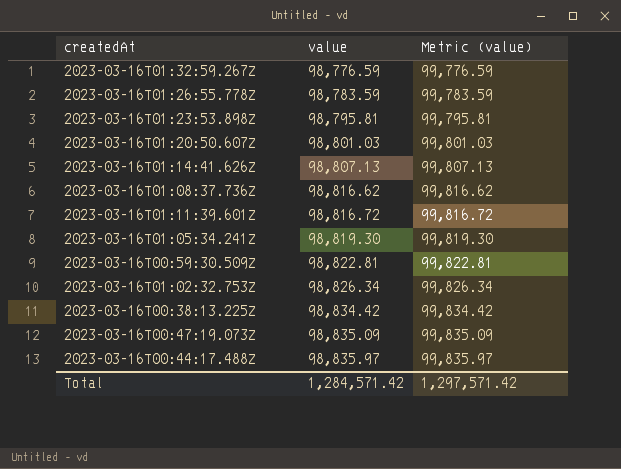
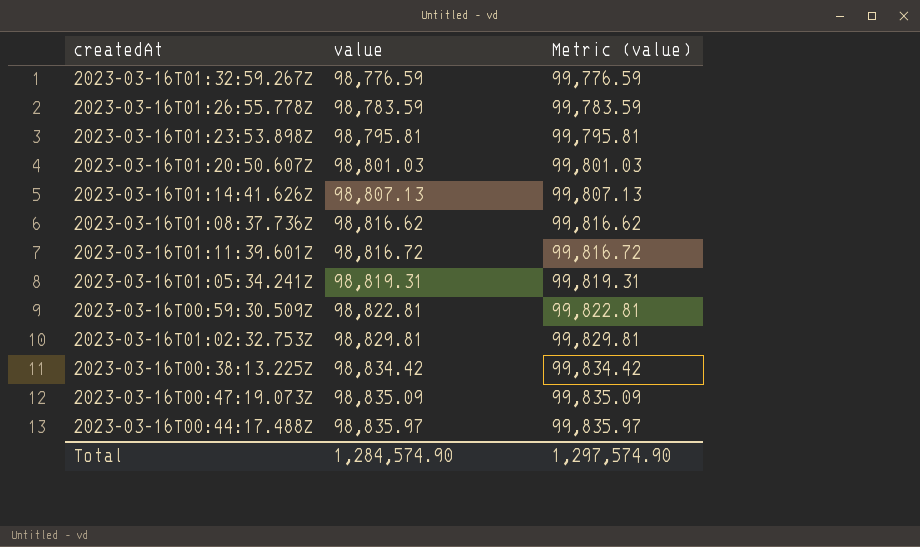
2023-03-16T01:05:34.241Z | value: 98,819.30 -> 98,819.31
2023-03-16T01:05:34.241Z | Metric (value): 99,819.30 -> 99,819.31
2023-03-16T01:02:32.753Z | value: 98,826.34 -> 98,829.81
2023-03-16T01:02:32.753Z | Metric (value): 99,826.34 -> 99,829.81
Total | value: 1,284,571.42 -> 1,284,574.90
Total | Metric (value): 1,297,571.42 -> 1,297,574.90

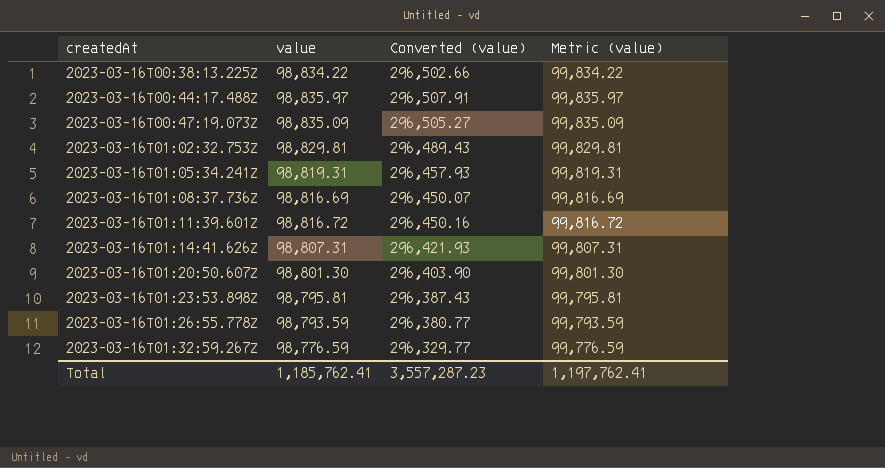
row order: value ascending -> createdAt ascending
column Converted (value) | formula: none -> [value] * 3
row 2023-03-16T00:59:30.509Z: 98,822.81 | 99,822.81 -> none
2023-03-16T00:38:13.225Z | value: 98,834.42 -> 98,834.22
2023-03-16T00:38:13.225Z | Metric (value): 99,834.42 -> 99,834.22
2023-03-16T01:08:37.736Z | value: 98,816.62 -> 98,816.69
2023-03-16T01:08:37.736Z | Metric (value): 99,816.62 -> 99,816.69
2023-03-16T01:14:41.626Z | value: 98,807.13 -> 98,807.31
2023-03-16T01:14:41.626Z | Metric (value): 99,807.13 -> 99,807.31
2023-03-16T01:20:50.607Z | value: 98,801.03 -> 98,801.30
2023-03-16T01:20:50.607Z | Metric (value): 99,801.03 -> 99,801.30
2023-03-16T01:26:55.778Z | value: 98,783.59 -> 98,793.59
2023-03-16T01:26:55.778Z | Metric (value): 99,783.59 -> 99,793.59
Total | value: 1,284,574.90 -> 1,185,762.41
Total | Metric (value): 1,297,574.90 -> 1,197,762.41

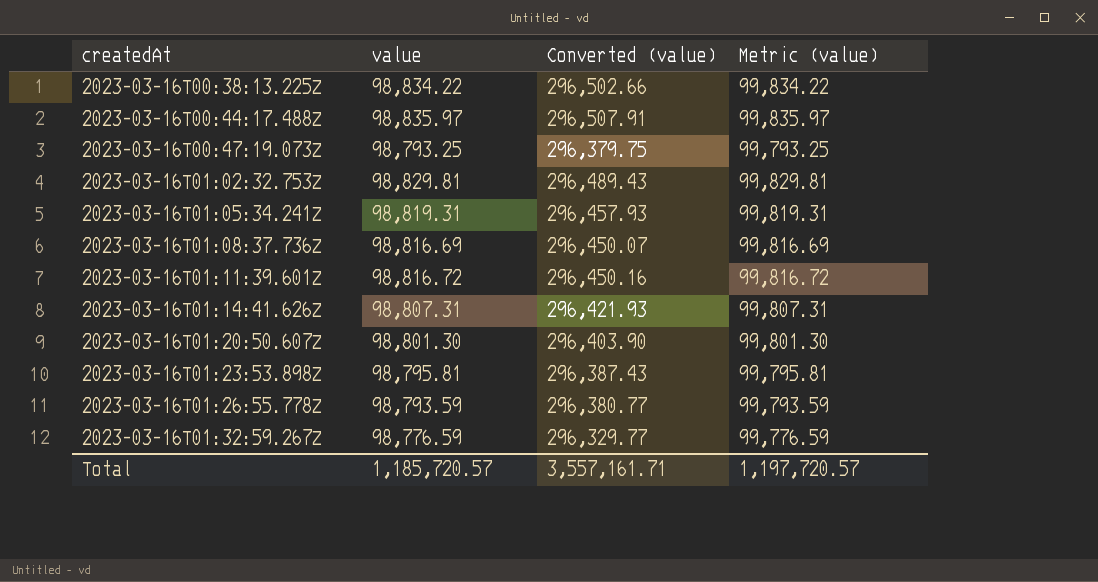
2023-03-16T00:47:19.073Z | value: 98,835.09 -> 98,793.25
2023-03-16T00:47:19.073Z | Converted (value): 296,505.27 -> 296,379.75
2023-03-16T00:47:19.073Z | Metric (value): 99,835.09 -> 99,793.25
Total | value: 1,185,762.41 -> 1,185,720.57
Total | Converted (value): 3,557,287.23 -> 3,557,161.71
Total | Metric (value): 1,197,762.41 -> 1,197,720.57

